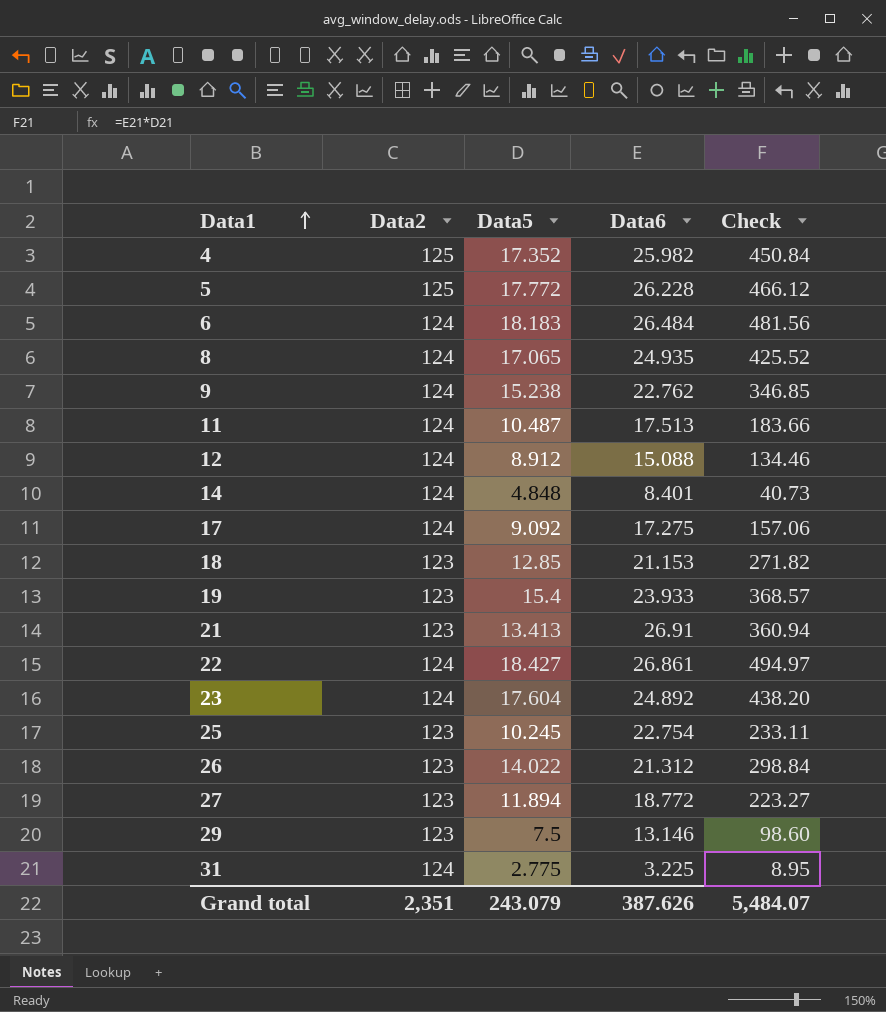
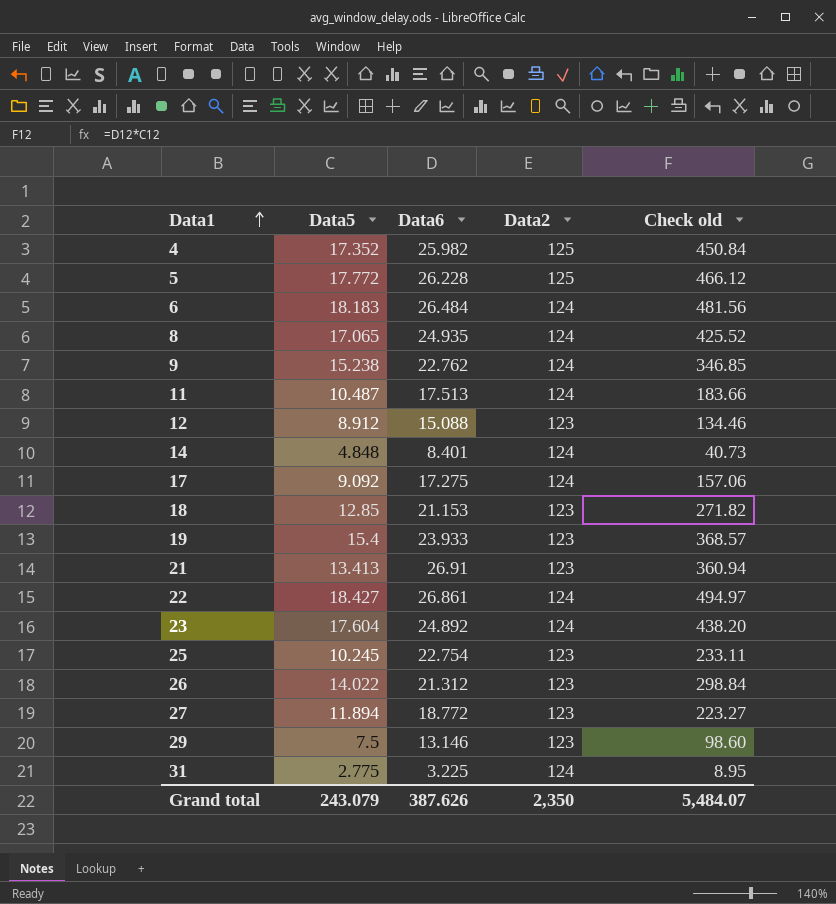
column Data2 | position: 2 -> 4
column name: Check -> Check old
12 | Data2: 124 -> 123
Grand total | Data2: 2,351 -> 2,350

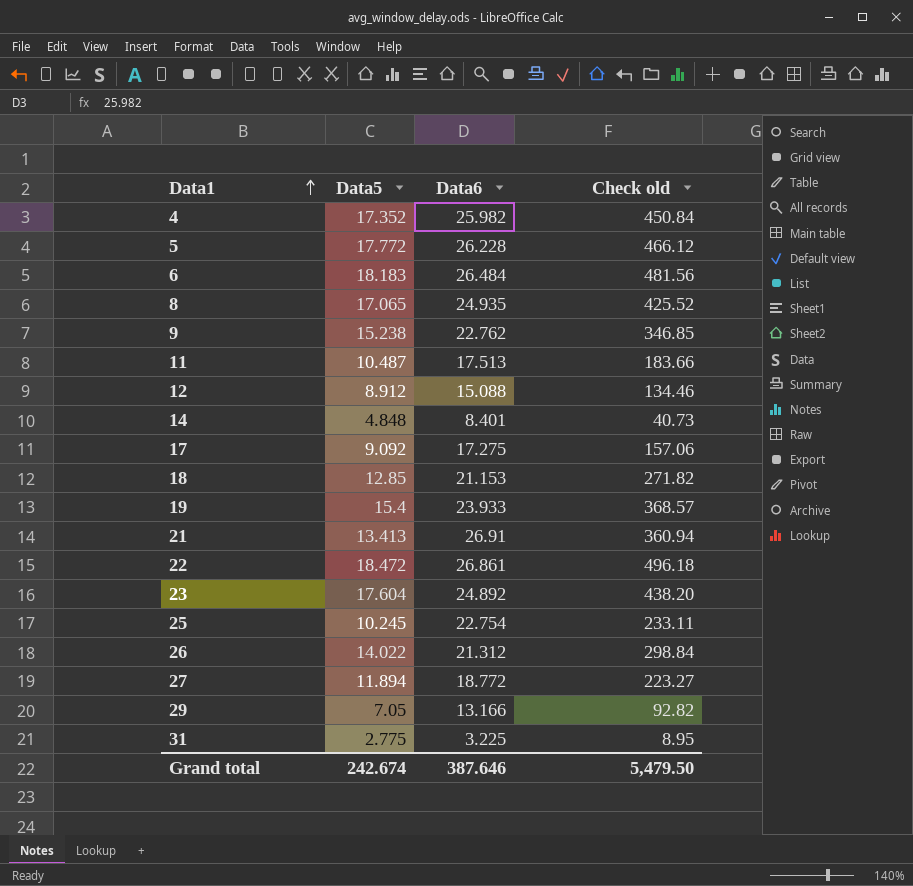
column Data2 | position: 4 -> none
22 | Data5: 18.427 -> 18.472
22 | Check old: 494.97 -> 496.18
29 | Data5: 7.5 -> 7.05
29 | Data6: 13.146 -> 13.166
29 | Check old: 98.60 -> 92.82
Grand total | Data5: 243.079 -> 242.674
Grand total | Data6: 387.626 -> 387.646
Grand total | Check old: 5,484.07 -> 5,479.50

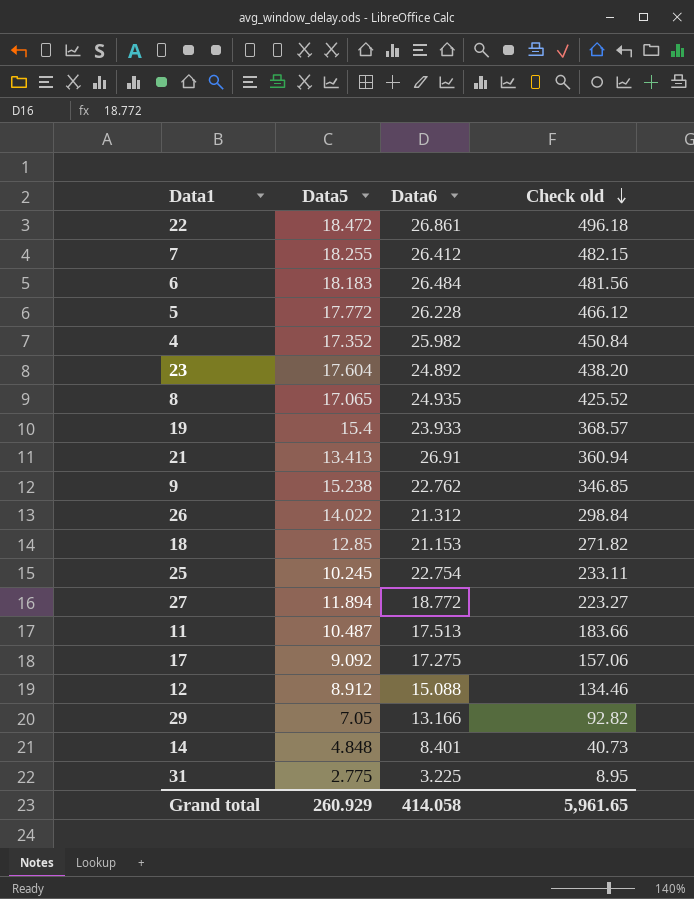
row order: Data1 ascending -> Check old descending
row 7: none -> 18.255 | 26.412 | 482.15
Grand total | Data5: 242.674 -> 260.929
Grand total | Data6: 387.646 -> 414.058
Grand total | Check old: 5,479.50 -> 5,961.65

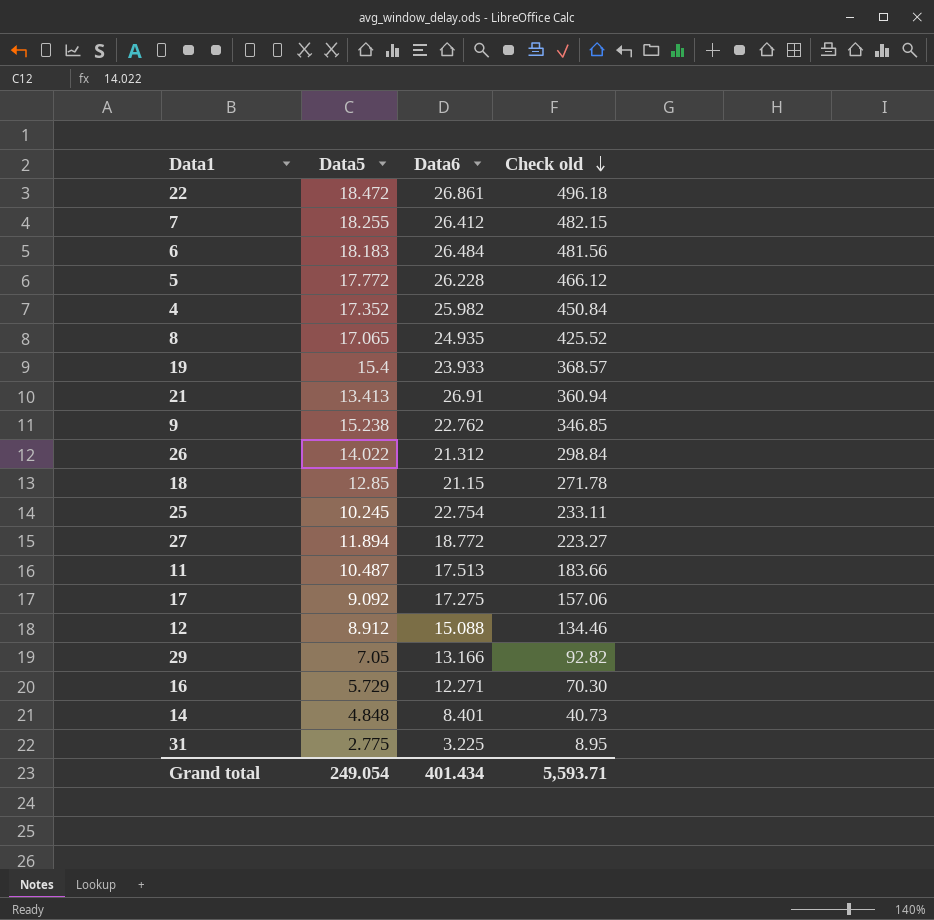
row 23: 17.604 | 24.892 | 438.20 -> none
18 | Data6: 21.153 -> 21.15
18 | Check old: 271.82 -> 271.78
row 16: none -> 5.729 | 12.271 | 70.30
Grand total | Data5: 260.929 -> 249.054
Grand total | Data6: 414.058 -> 401.434
Grand total | Check old: 5,961.65 -> 5,593.71

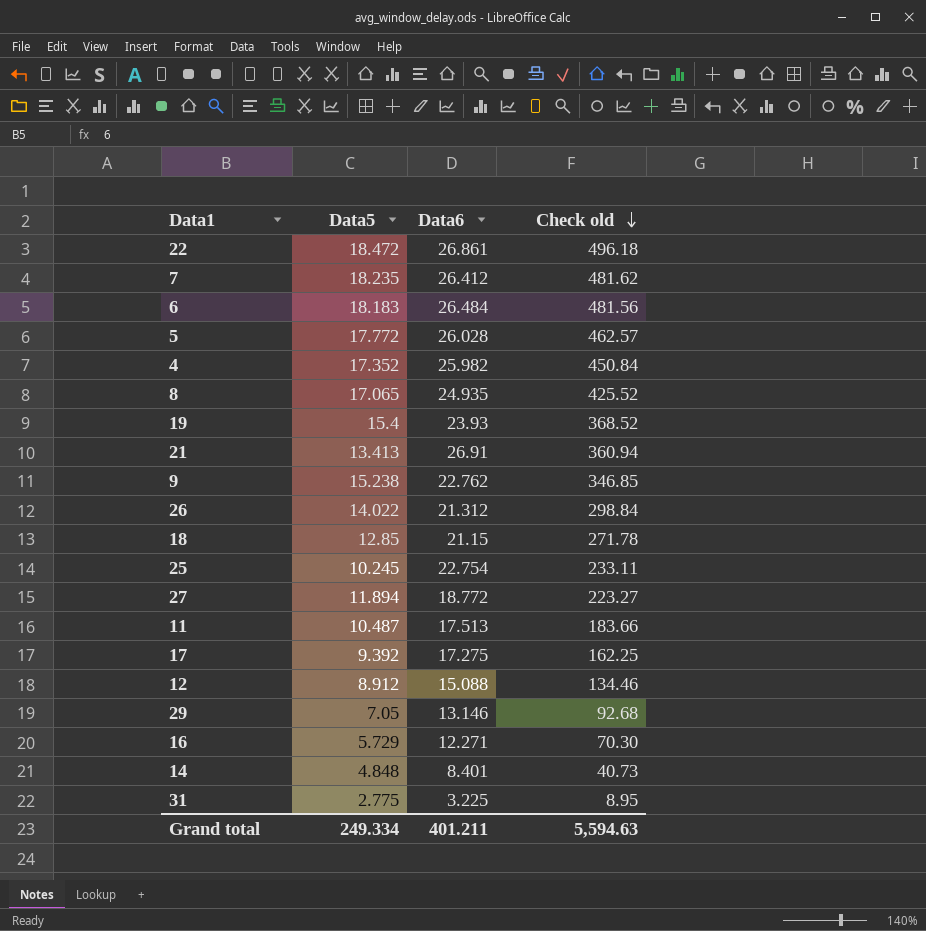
7 | Data5: 18.255 -> 18.235
7 | Check old: 482.15 -> 481.62
5 | Data6: 26.228 -> 26.028
5 | Check old: 466.12 -> 462.57
19 | Data6: 23.933 -> 23.93
19 | Check old: 368.57 -> 368.52
17 | Data5: 9.092 -> 9.392
17 | Check old: 157.06 -> 162.25
29 | Data6: 13.166 -> 13.146
29 | Check old: 92.82 -> 92.68
Grand total | Data5: 249.054 -> 249.334
Grand total | Data6: 401.434 -> 401.211
Grand total | Check old: 5,593.71 -> 5,594.63

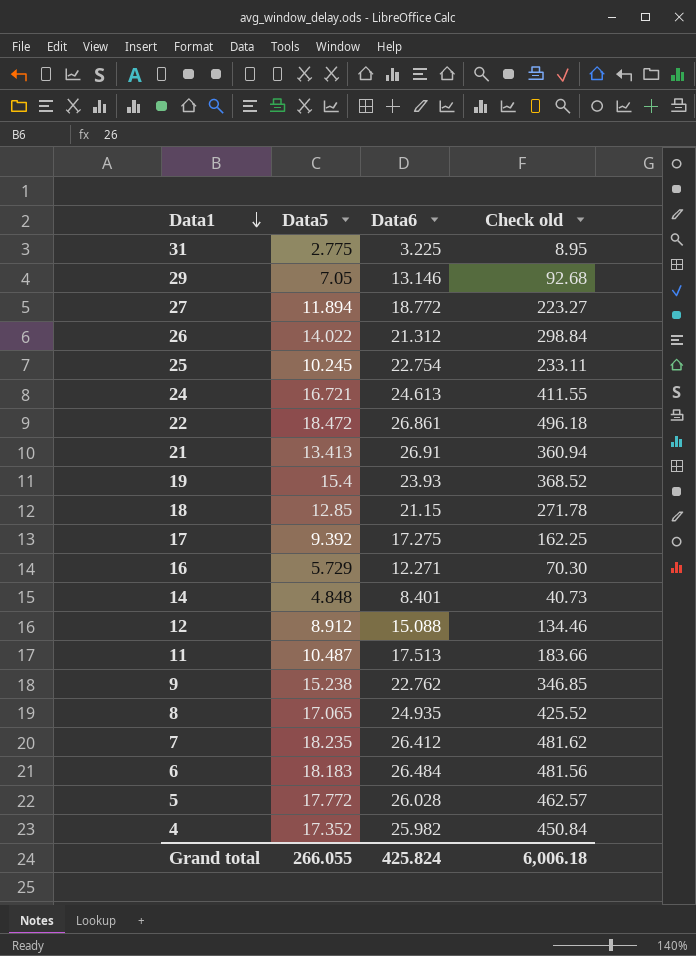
row order: Check old descending -> Data1 descending
row 24: none -> 16.721 | 24.613 | 411.55
Grand total | Data5: 249.334 -> 266.055
Grand total | Data6: 401.211 -> 425.824
Grand total | Check old: 5,594.63 -> 6,006.18

